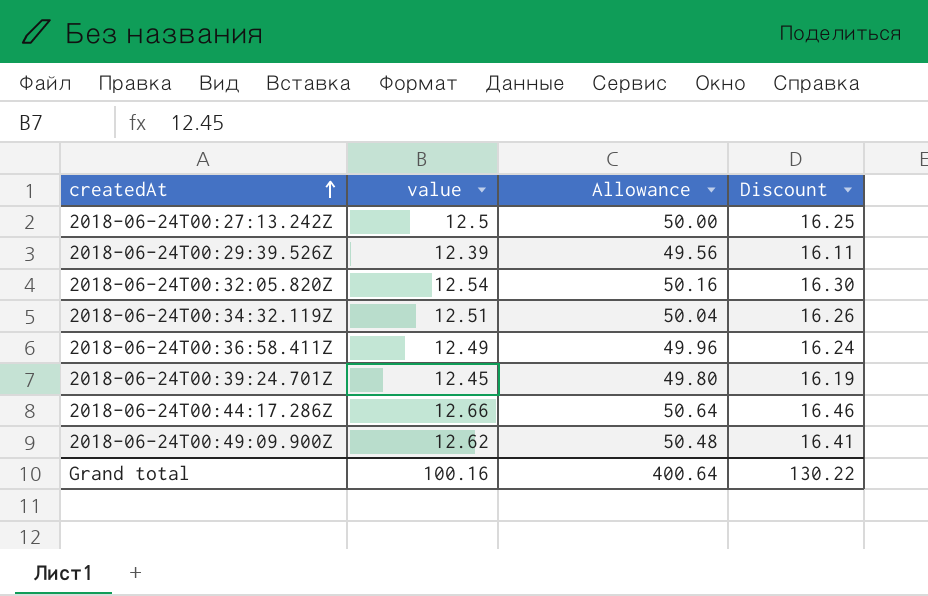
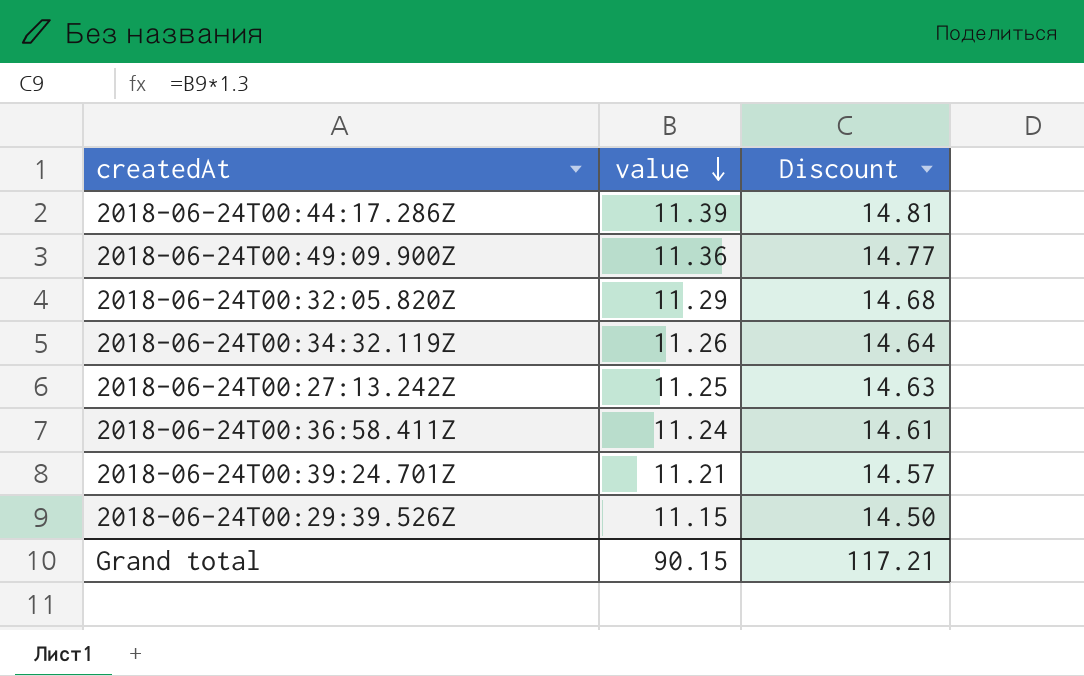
row order: createdAt ascending -> value descending
column Allowance | formula: [value] * 4 -> none
2018-06-24T00:44:17.286Z | value: 12.66 -> 11.39
2018-06-24T00:44:17.286Z | Discount: 16.46 -> 14.81
2018-06-24T00:49:09.900Z | value: 12.62 -> 11.36
2018-06-24T00:49:09.900Z | Discount: 16.41 -> 14.77
2018-06-24T00:32:05.820Z | value: 12.54 -> 11.29
2018-06-24T00:32:05.820Z | Discount: 16.30 -> 14.68
2018-06-24T00:34:32.119Z | value: 12.51 -> 11.26
2018-06-24T00:34:32.119Z | Discount: 16.26 -> 14.64
2018-06-24T00:27:13.242Z | value: 12.5 -> 11.25
2018-06-24T00:27:13.242Z | Discount: 16.25 -> 14.63
2018-06-24T00:36:58.411Z | value: 12.49 -> 11.24
2018-06-24T00:36:58.411Z | Discount: 16.24 -> 14.61
2018-06-24T00:39:24.701Z | value: 12.45 -> 11.21
2018-06-24T00:39:24.701Z | Discount: 16.19 -> 14.57
2018-06-24T00:29:39.526Z | value: 12.39 -> 11.15
2018-06-24T00:29:39.526Z | Discount: 16.11 -> 14.50
Grand total | value: 100.16 -> 90.15
Grand total | Discount: 130.22 -> 117.21

